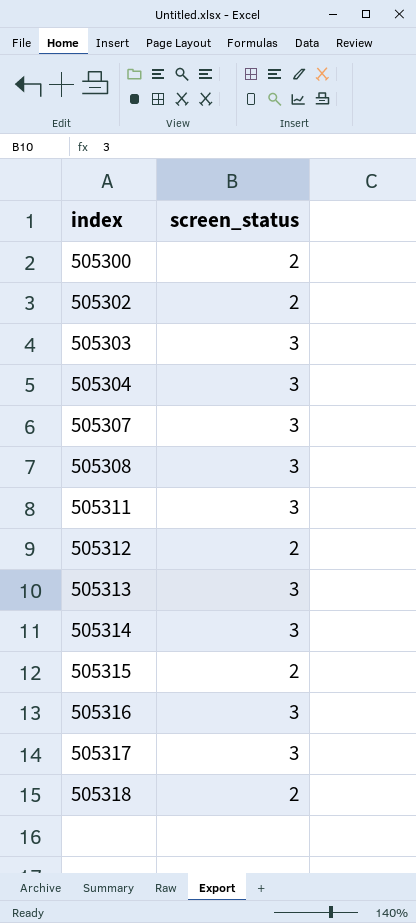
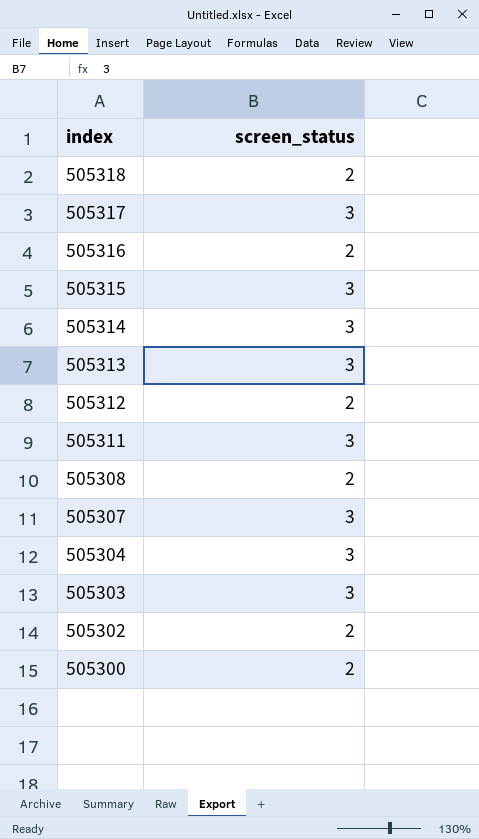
row order: index ascending -> index descending
505316 | screen_status: 3 -> 2
505315 | screen_status: 2 -> 3
505308 | screen_status: 3 -> 2

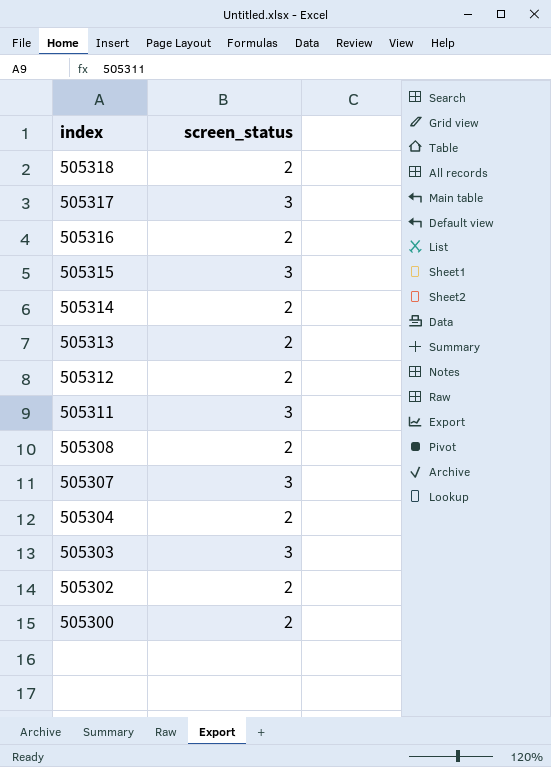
505314 | screen_status: 3 -> 2
505313 | screen_status: 3 -> 2
505304 | screen_status: 3 -> 2

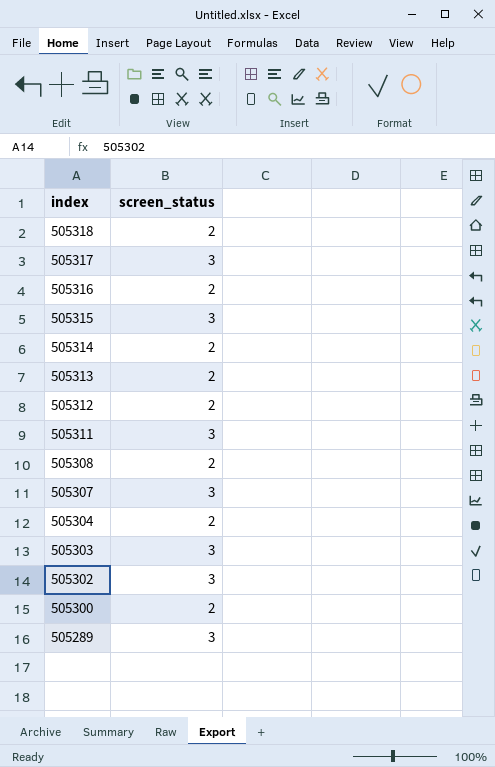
505302 | screen_status: 2 -> 3
row 505289: none -> 3

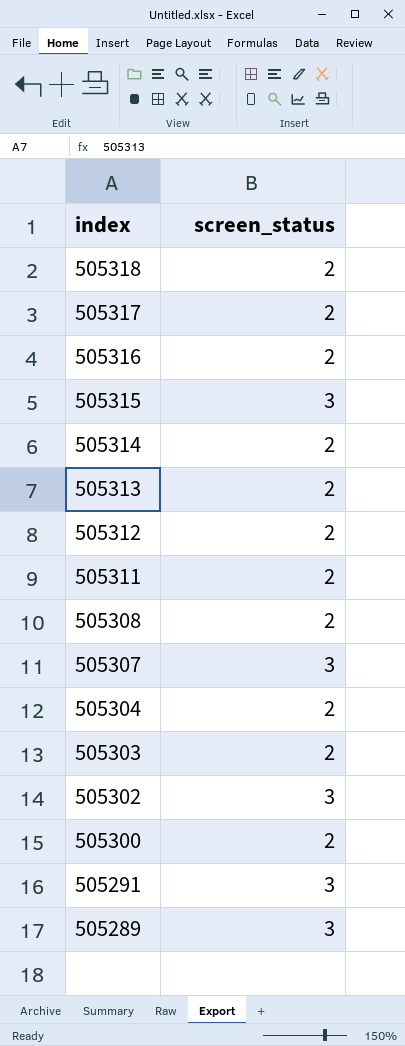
505317 | screen_status: 3 -> 2
505311 | screen_status: 3 -> 2
505303 | screen_status: 3 -> 2
row 505291: none -> 3

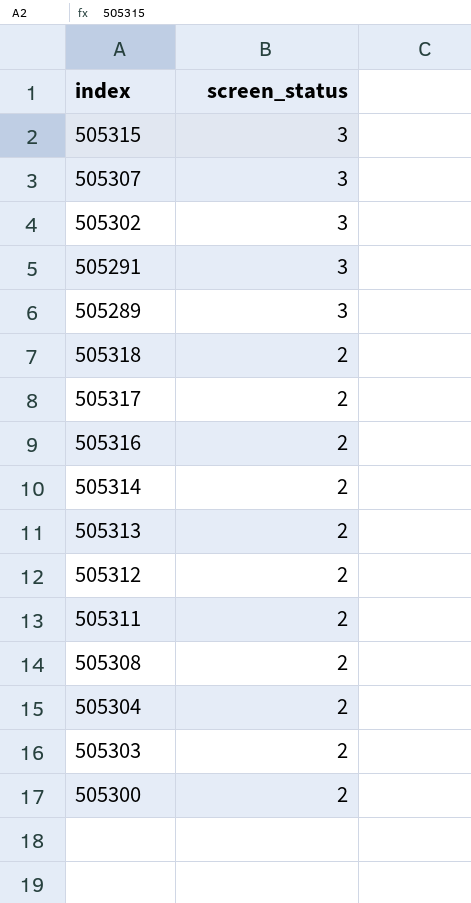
row order: index descending -> screen_status descending

